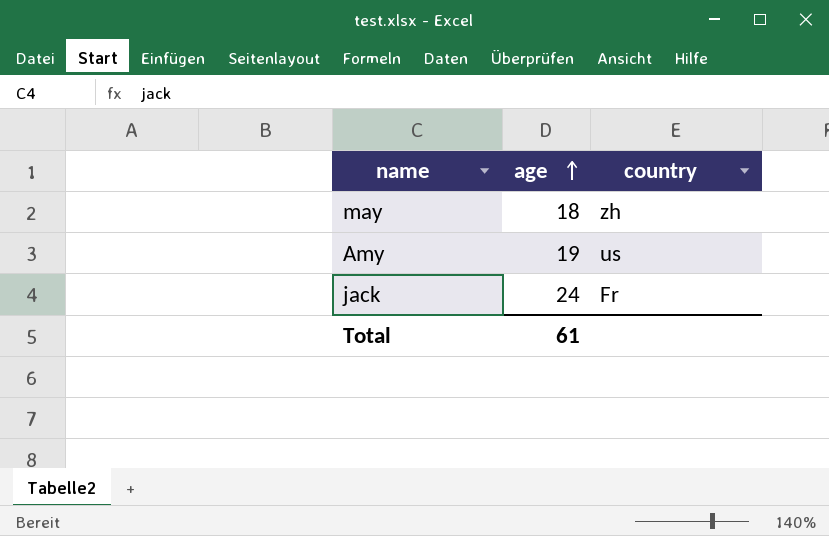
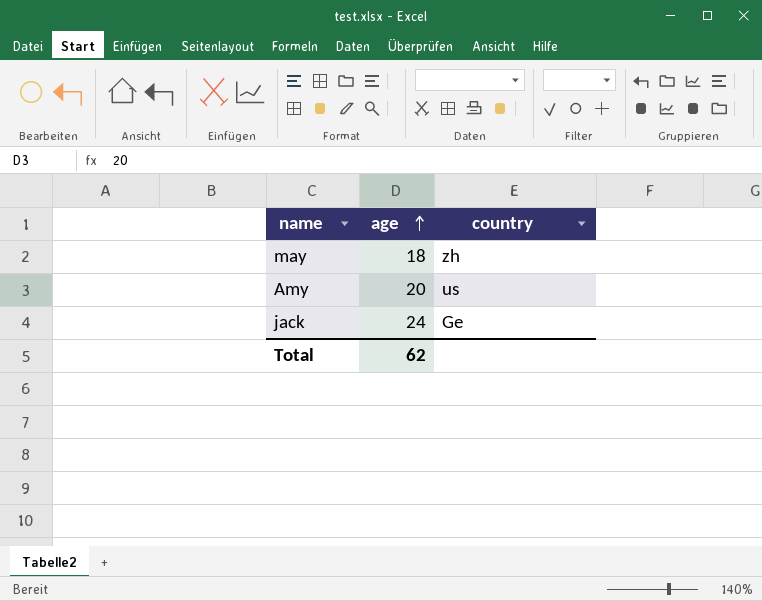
Amy | age: 19 -> 20
jack | country: Fr -> Ge
Total | age: 61 -> 62

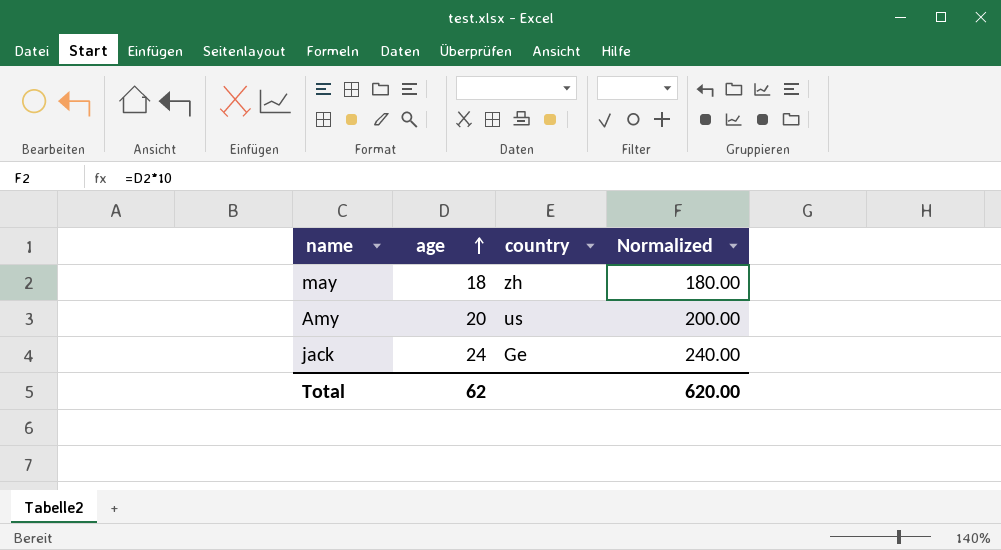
column Normalized | formula: none -> [age] * 10

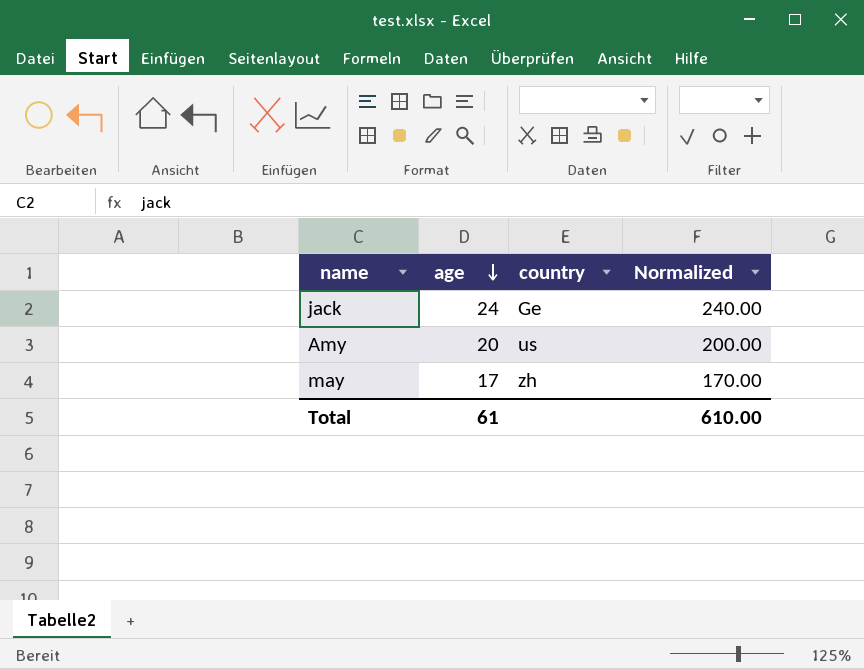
row order: age ascending -> age descending
may | age: 18 -> 17
may | Normalized: 180.00 -> 170.00
Total | age: 62 -> 61
Total | Normalized: 620.00 -> 610.00

